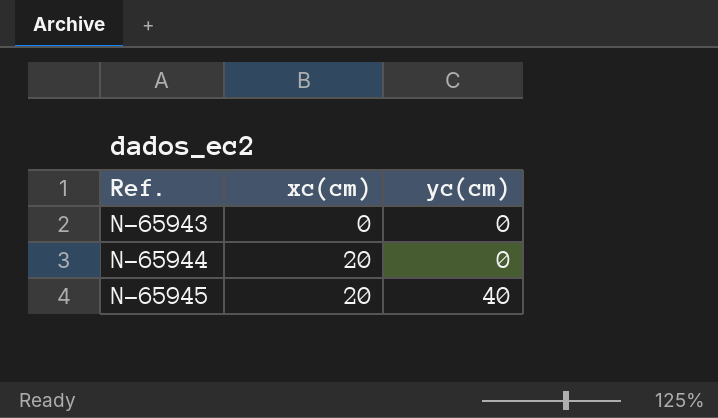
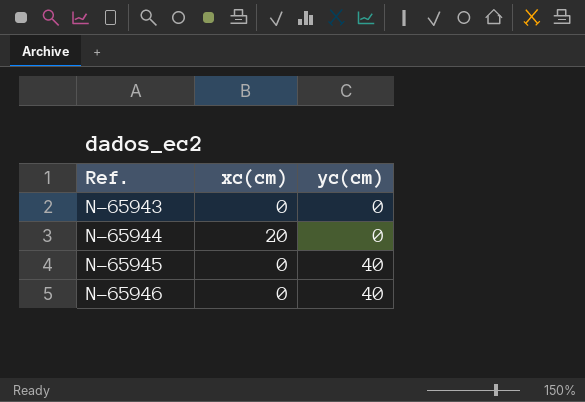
N-65945 | xc(cm): 20 -> 0
row N-65946: none -> 0 | 40

